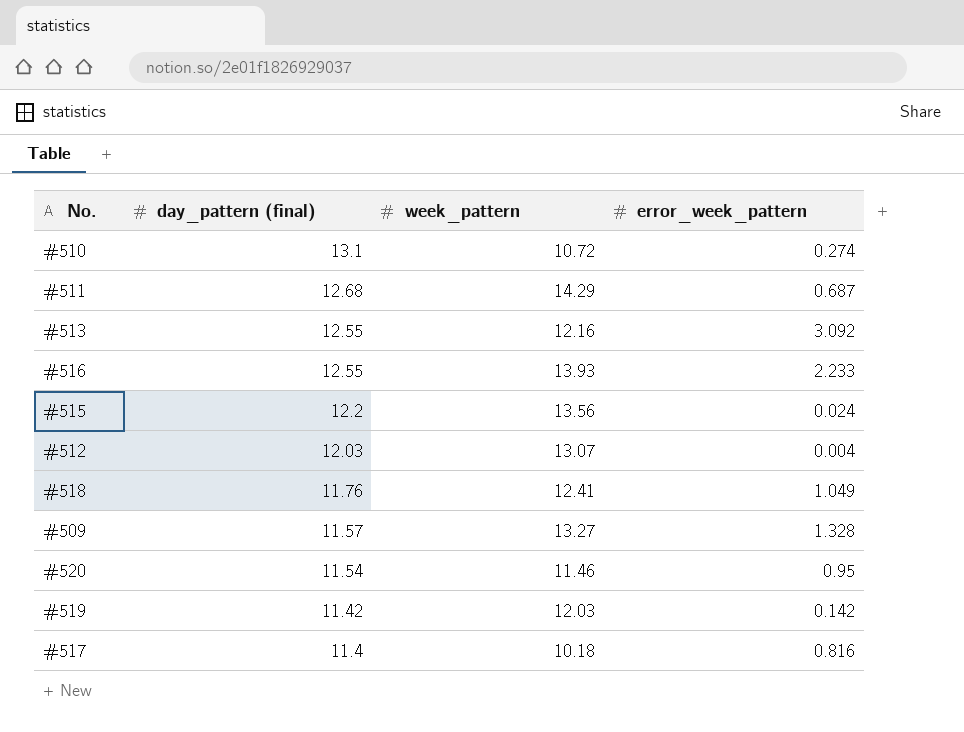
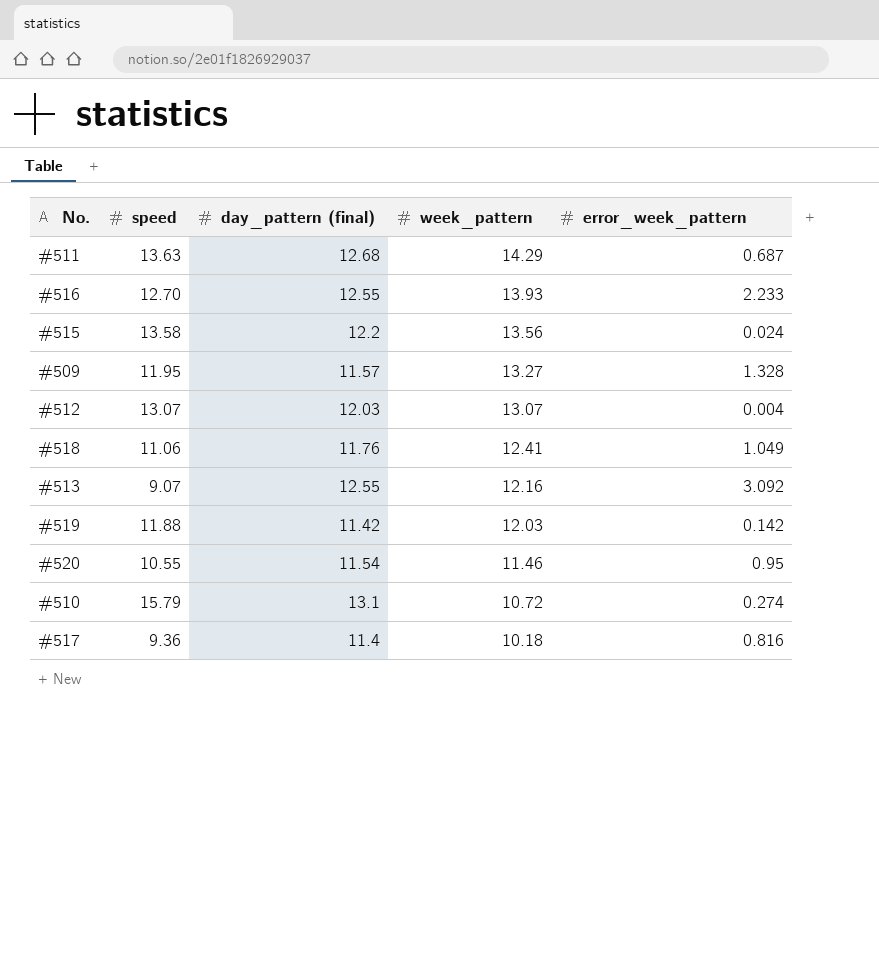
row order: day_pattern (final) descending -> week_pattern descending
column speed | position: none -> 2

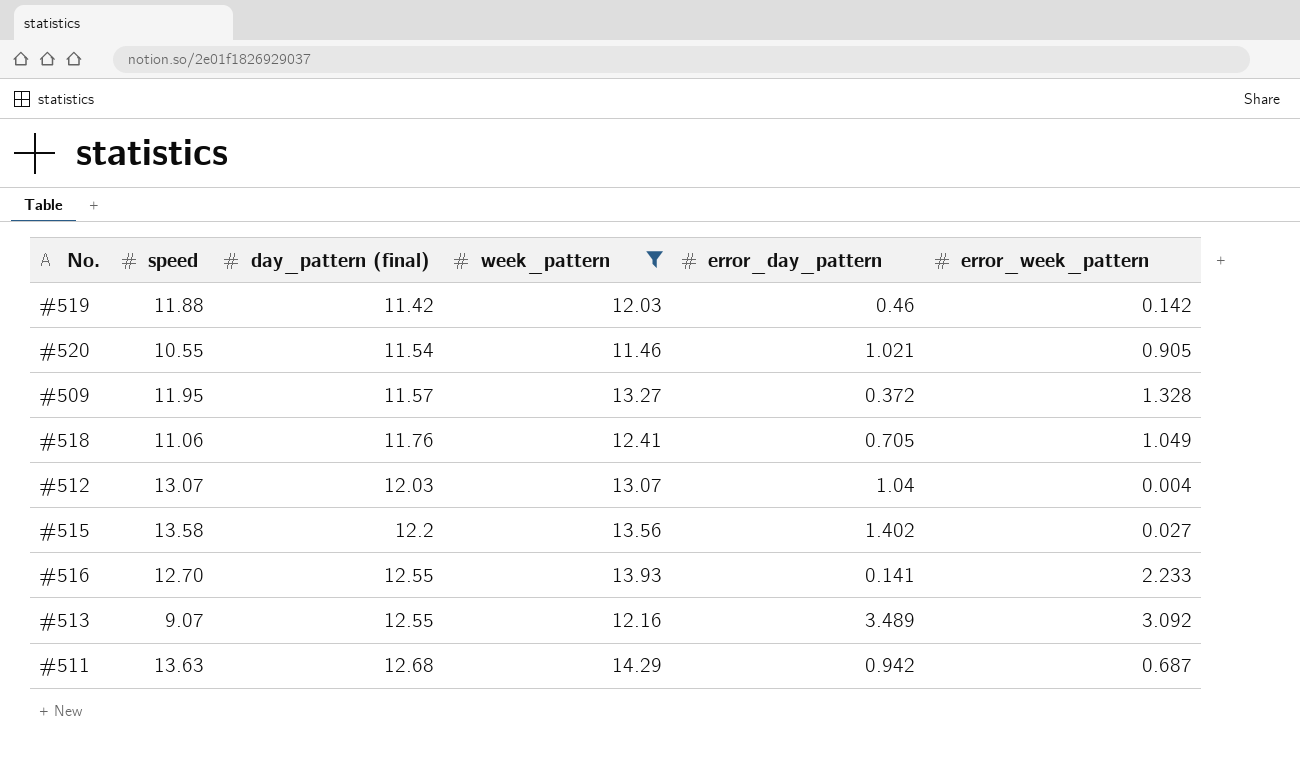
filter: none -> week_pattern >= 11.46
row order: week_pattern descending -> day_pattern (final) ascending
column error_day_pattern | position: none -> 5
#520 | error_week_pattern: 0.95 -> 0.905
#515 | error_week_pattern: 0.024 -> 0.027

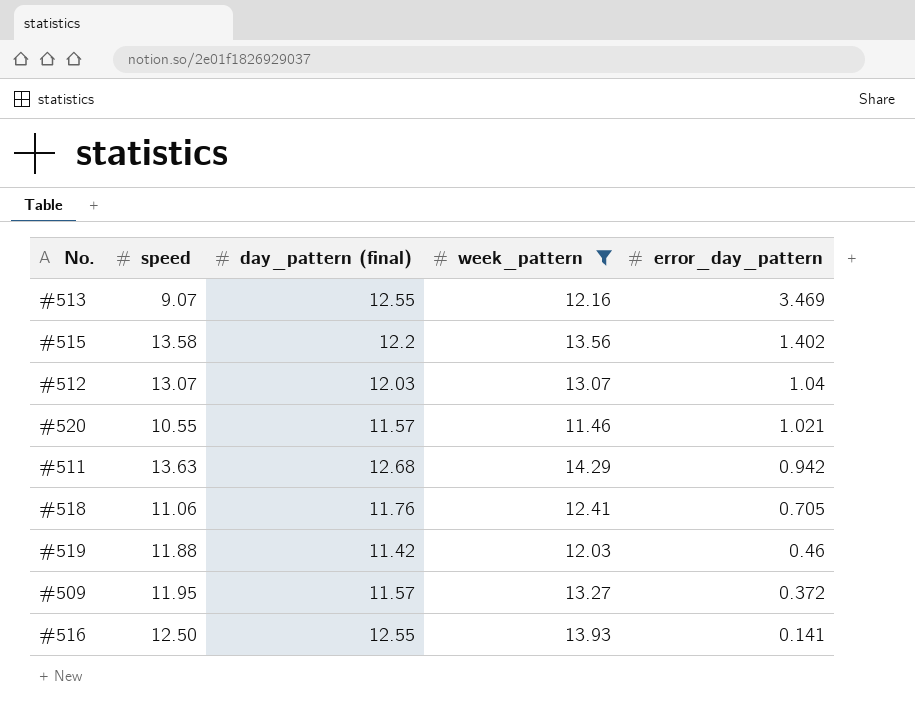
row order: day_pattern (final) ascending -> error_day_pattern descending
column error_week_pattern | position: 6 -> none
#513 | error_day_pattern: 3.489 -> 3.469
#520 | day_pattern (final): 11.54 -> 11.57
#516 | speed: 12.70 -> 12.50

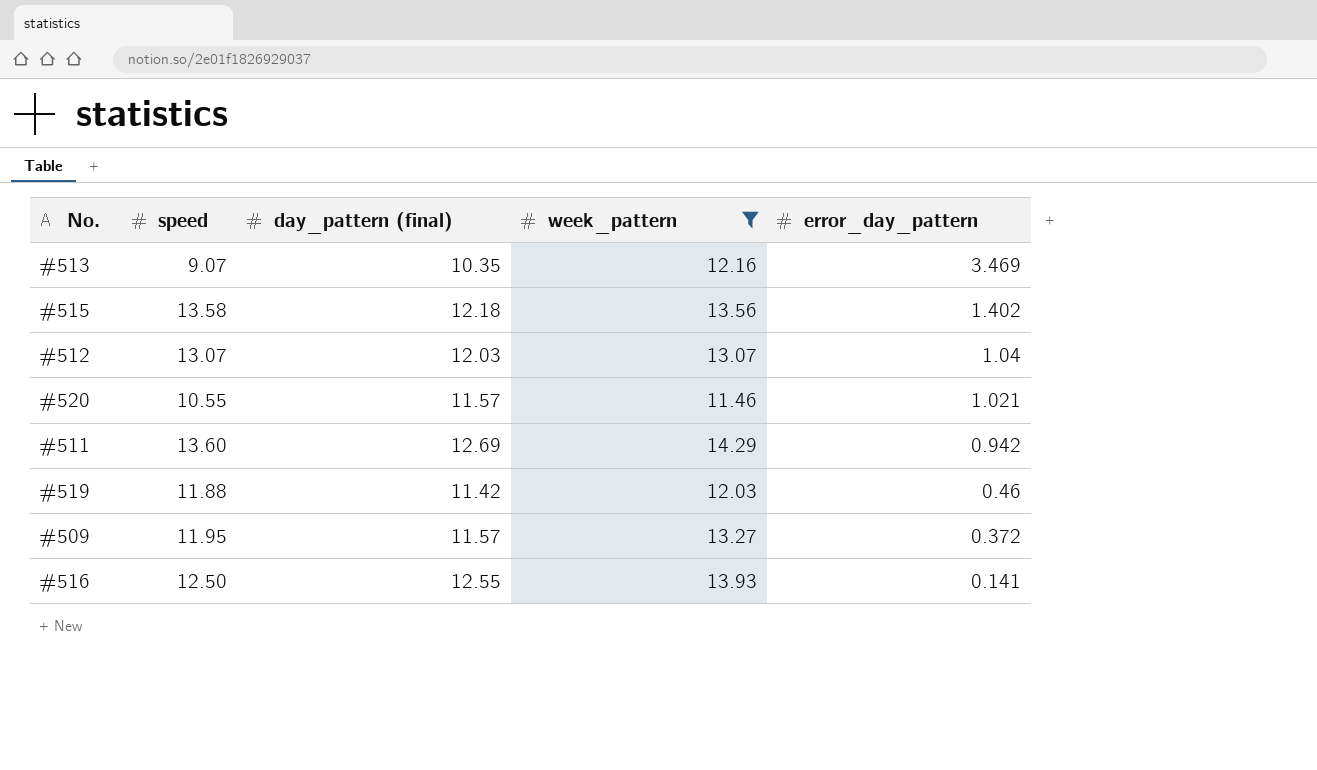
row #518: 11.06 | 11.76 | 12.41 | 0.705 -> none
#513 | day_pattern (final): 12.55 -> 10.35
#515 | day_pattern (final): 12.2 -> 12.18
#511 | speed: 13.63 -> 13.60
#511 | day_pattern (final): 12.68 -> 12.69

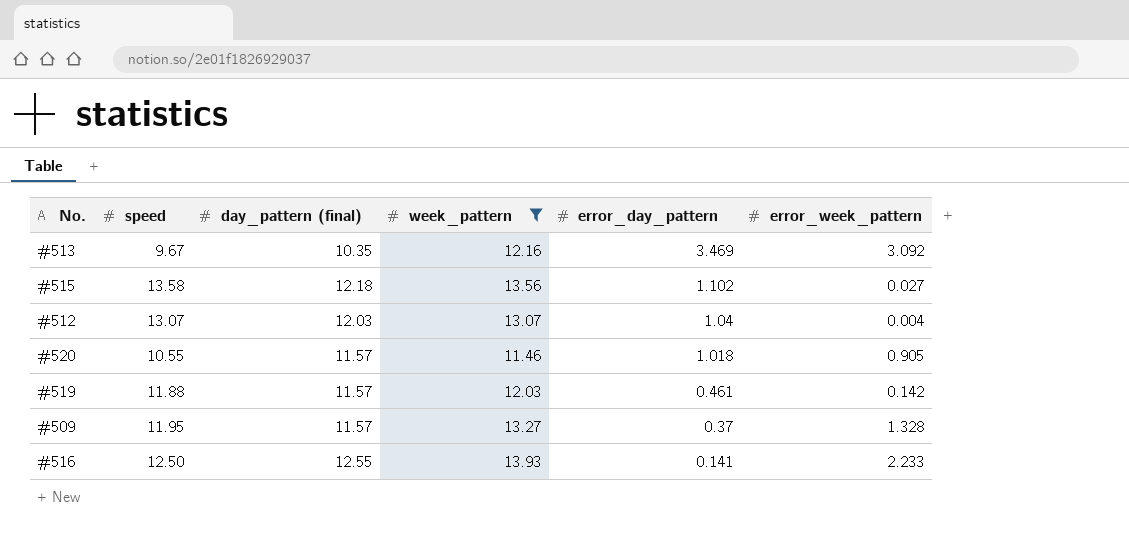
column error_week_pattern | position: none -> 6
row #511: 13.60 | 12.69 | 14.29 | 0.942 -> none
#513 | speed: 9.07 -> 9.67
#515 | error_day_pattern: 1.402 -> 1.102
#520 | error_day_pattern: 1.021 -> 1.018
#519 | day_pattern (final): 11.42 -> 11.57
#519 | error_day_pattern: 0.46 -> 0.461
#509 | error_day_pattern: 0.372 -> 0.37

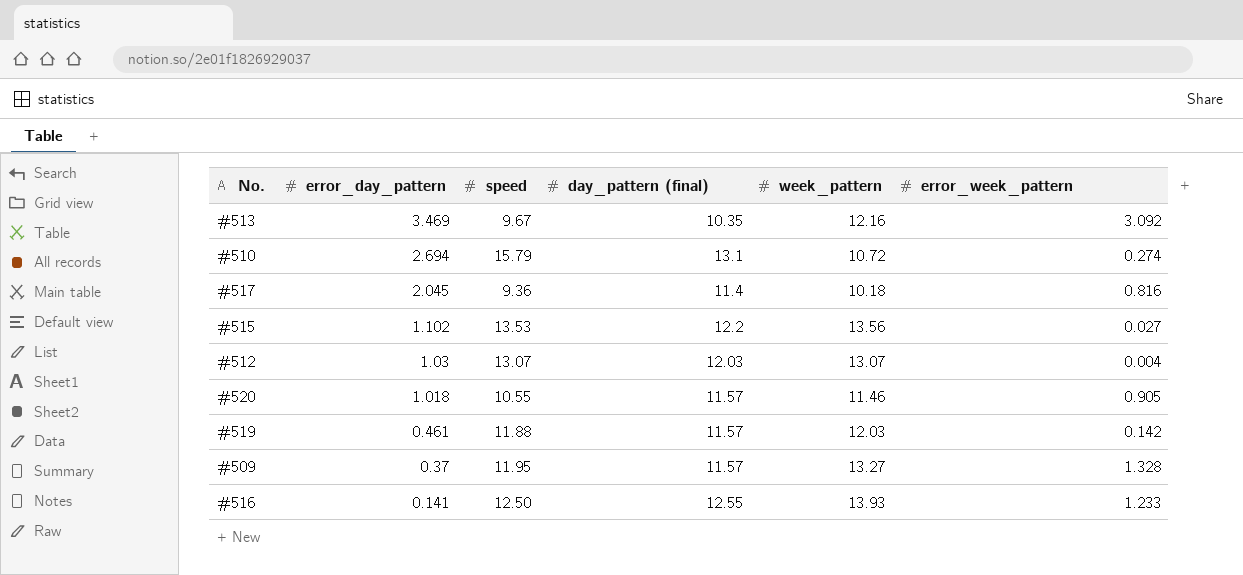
filter: week_pattern >= 11.46 -> none
column error_day_pattern | position: 5 -> 2
#515 | speed: 13.58 -> 13.53
#515 | day_pattern (final): 12.18 -> 12.2
#512 | error_day_pattern: 1.04 -> 1.03
#516 | error_week_pattern: 2.233 -> 1.233

